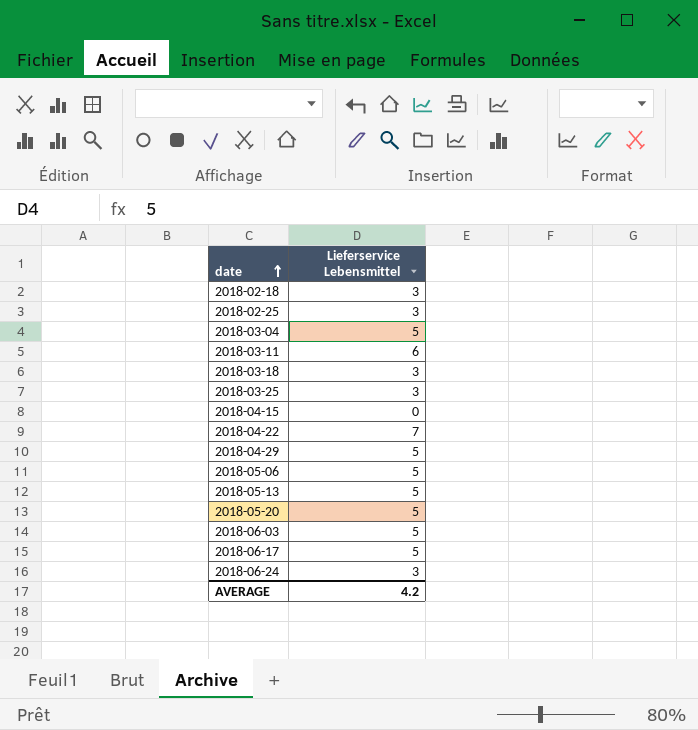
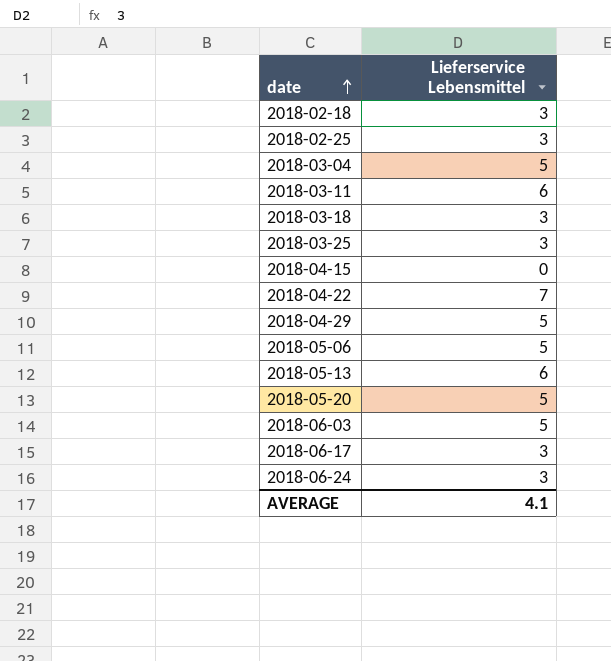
2018-05-13 | Lieferservice Lebensmittel: 5 -> 6
2018-06-17 | Lieferservice Lebensmittel: 5 -> 3
AVERAGE | Lieferservice Lebensmittel: 4.2 -> 4.1

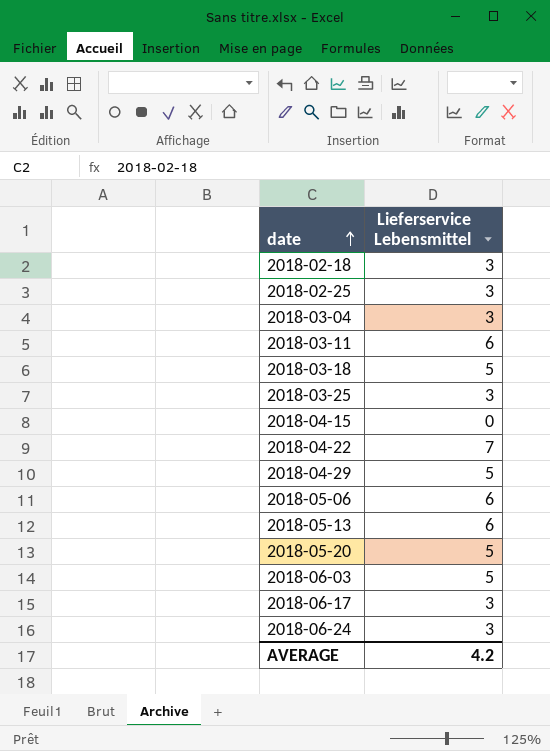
2018-03-04 | Lieferservice Lebensmittel: 5 -> 3
2018-03-18 | Lieferservice Lebensmittel: 3 -> 5
2018-05-06 | Lieferservice Lebensmittel: 5 -> 6
AVERAGE | Lieferservice Lebensmittel: 4.1 -> 4.2

